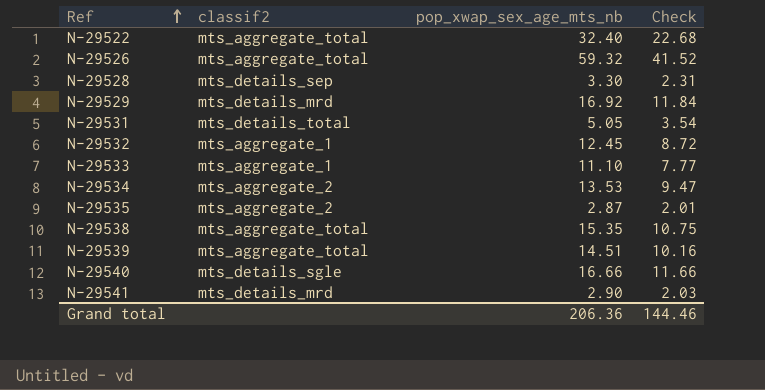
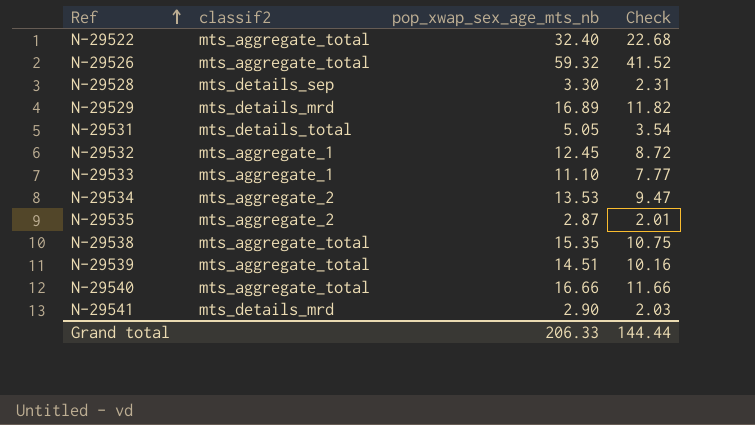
N-29529 | pop_xwap_sex_age_mts_nb: 16.92 -> 16.89
N-29529 | Check: 11.84 -> 11.82
N-29540 | classif2: mts_details_sgle -> mts_aggregate_total
Grand total | pop_xwap_sex_age_mts_nb: 206.36 -> 206.33
Grand total | Check: 144.46 -> 144.44

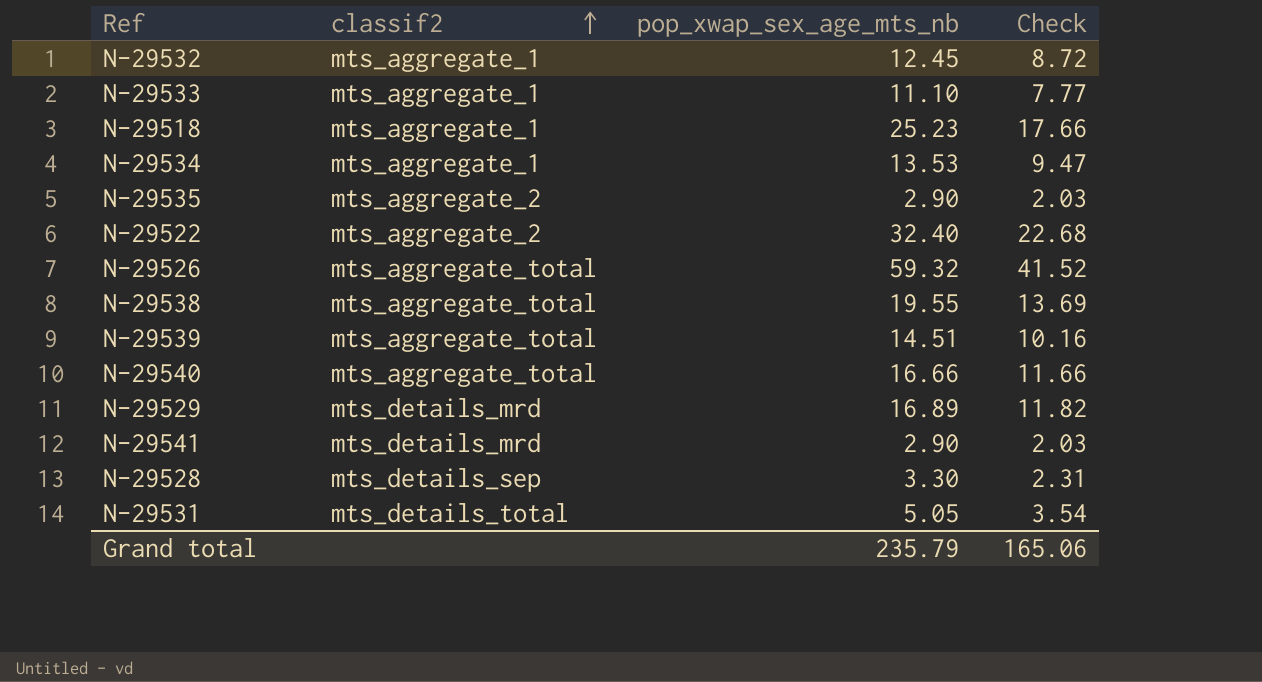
row order: Ref ascending -> classif2 ascending
row N-29518: none -> mts_aggregate_1 | 25.23 | 17.66
N-29534 | classif2: mts_aggregate_2 -> mts_aggregate_1
N-29535 | pop_xwap_sex_age_mts_nb: 2.87 -> 2.90
N-29535 | Check: 2.01 -> 2.03
N-29522 | classif2: mts_aggregate_total -> mts_aggregate_2
N-29538 | pop_xwap_sex_age_mts_nb: 15.35 -> 19.55
N-29538 | Check: 10.75 -> 13.69
Grand total | pop_xwap_sex_age_mts_nb: 206.33 -> 235.79
Grand total | Check: 144.44 -> 165.06

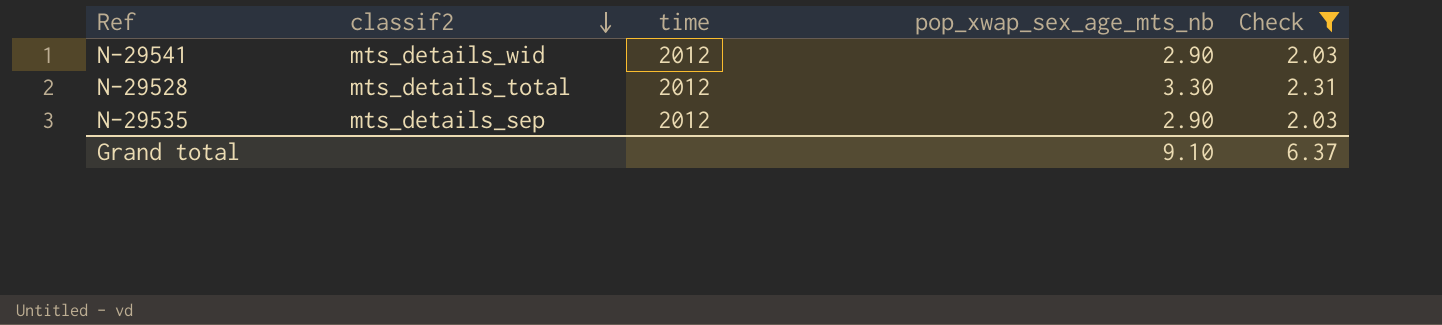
filter: none -> Check <= 2.31
row order: classif2 ascending -> classif2 descending
column time | position: none -> 3
N-29541 | classif2: mts_details_mrd -> mts_details_wid
N-29528 | classif2: mts_details_sep -> mts_details_total
N-29535 | classif2: mts_aggregate_2 -> mts_details_sep
Grand total | pop_xwap_sex_age_mts_nb: 235.79 -> 9.10
Grand total | Check: 165.06 -> 6.37

